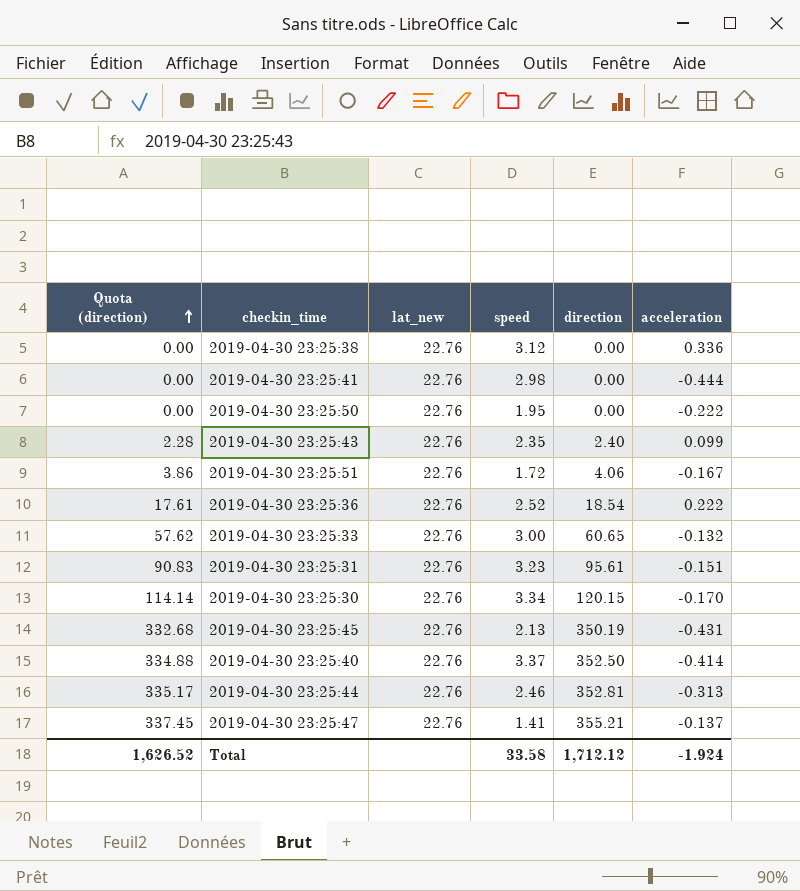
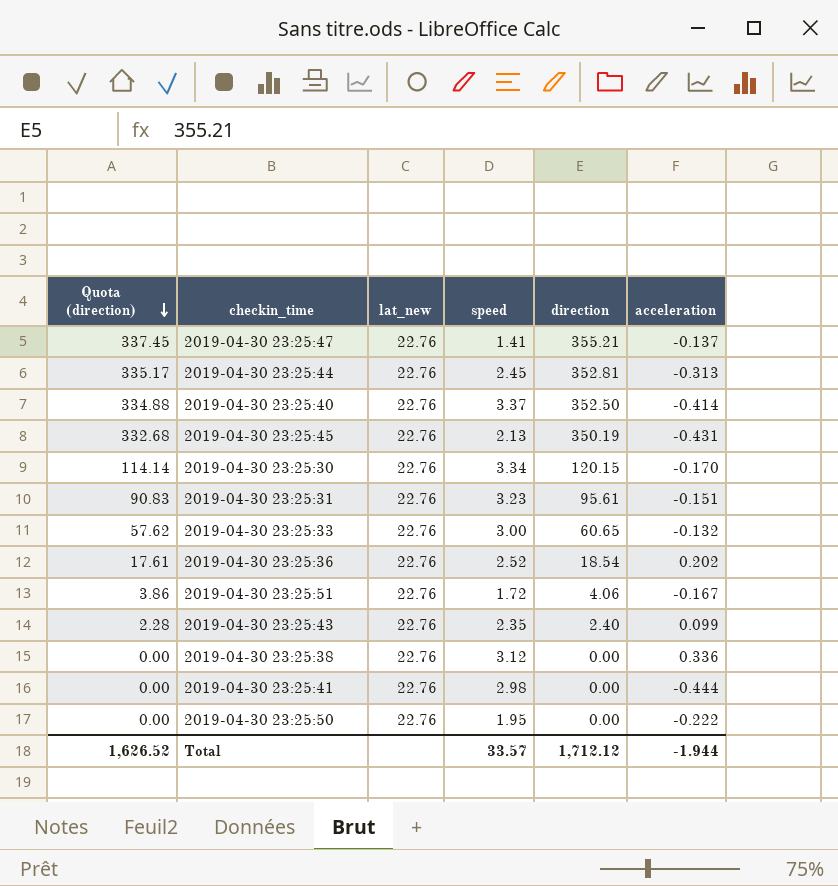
row order: Quota (direction) ascending -> Quota (direction) descending
2019-04-30 23:25:44 | speed: 2.46 -> 2.45
2019-04-30 23:25:36 | acceleration: 0.222 -> 0.202
Total | speed: 33.58 -> 33.57
Total | acceleration: -1.924 -> -1.944

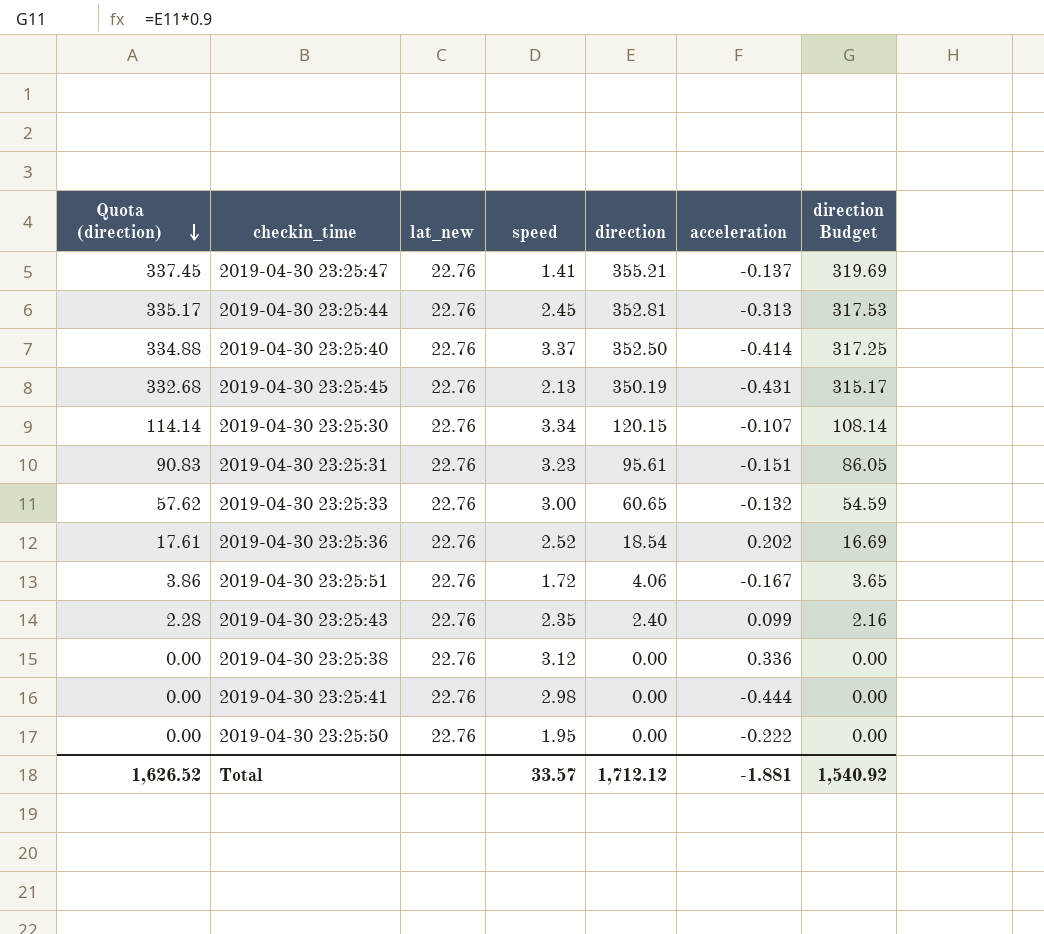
column direction Budget | formula: none -> [direction] * 0.9
2019-04-30 23:25:30 | acceleration: -0.170 -> -0.107
Total | acceleration: -1.944 -> -1.881

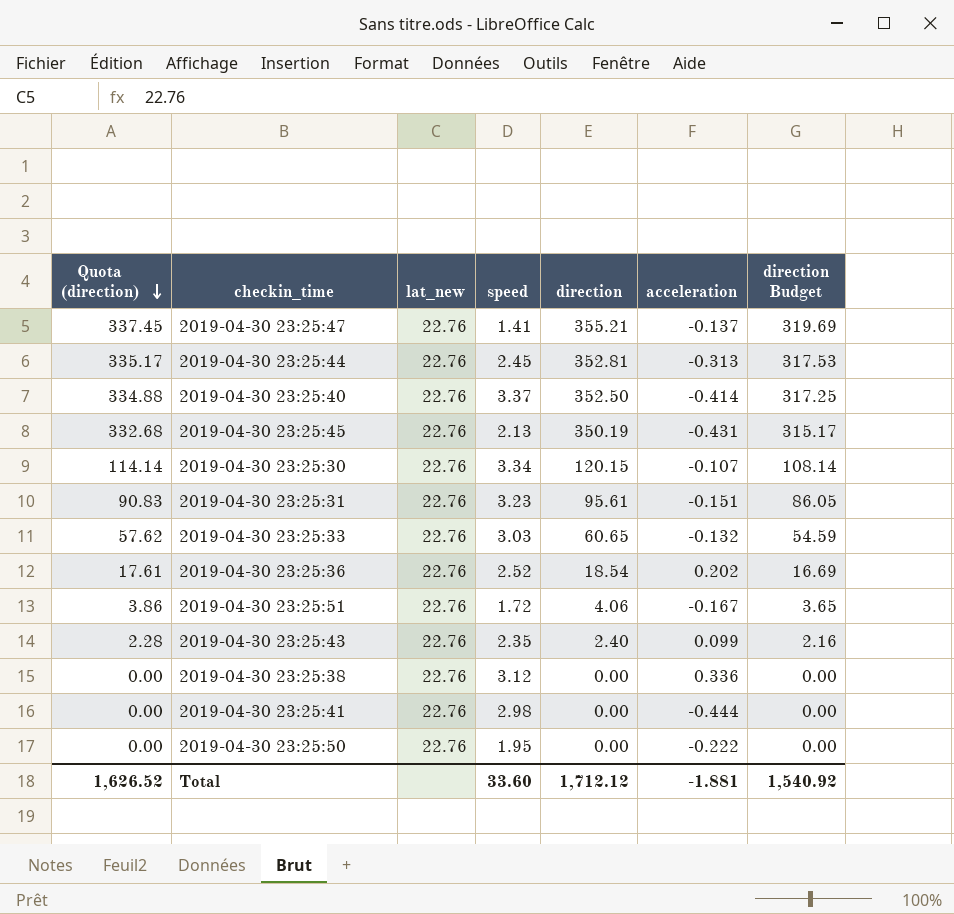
2019-04-30 23:25:33 | speed: 3.00 -> 3.03
Total | speed: 33.57 -> 33.60

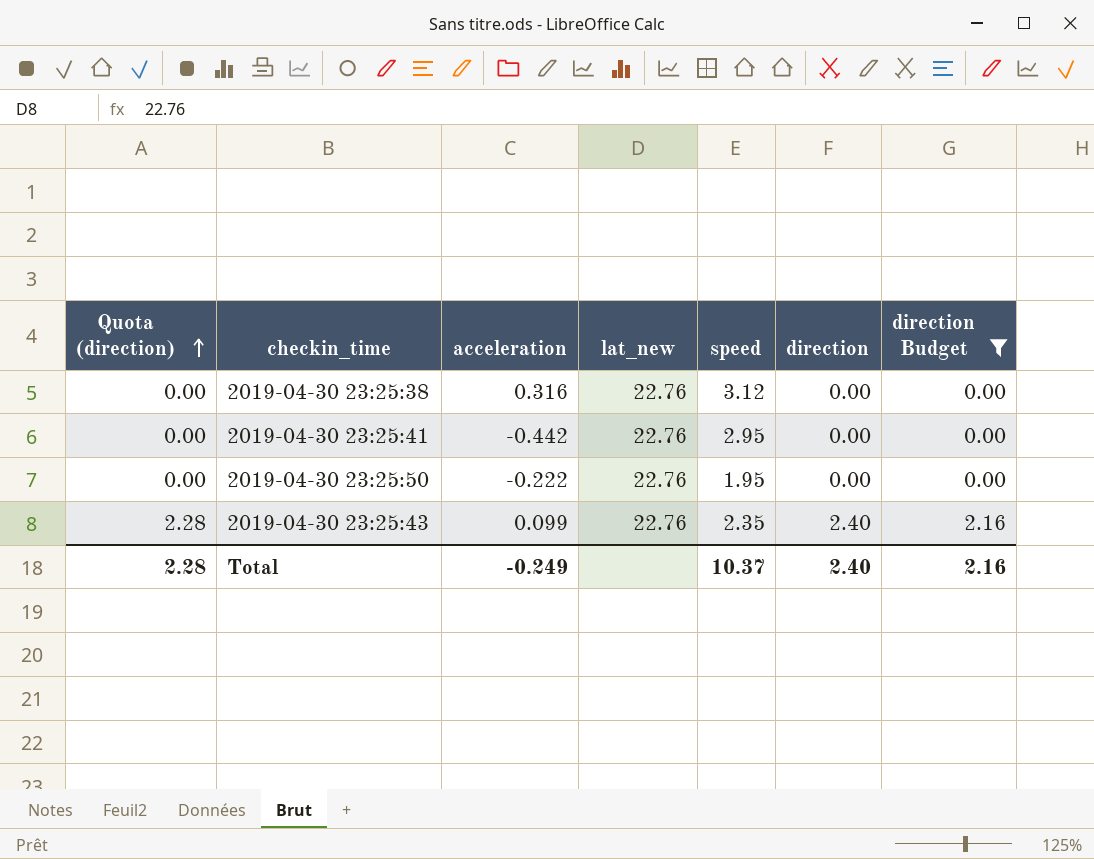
filter: none -> direction Budget <= 2.16
row order: Quota (direction) descending -> Quota (direction) ascending
column acceleration | position: 6 -> 3
2019-04-30 23:25:38 | acceleration: 0.336 -> 0.316
2019-04-30 23:25:41 | acceleration: -0.444 -> -0.442
2019-04-30 23:25:41 | speed: 2.98 -> 2.95
Total | Quota (direction): 1,626.52 -> 2.28
Total | acceleration: -1.881 -> -0.249
Total | speed: 33.60 -> 10.37
Total | direction: 1,712.12 -> 2.40
Total | direction Budget: 1,540.92 -> 2.16

